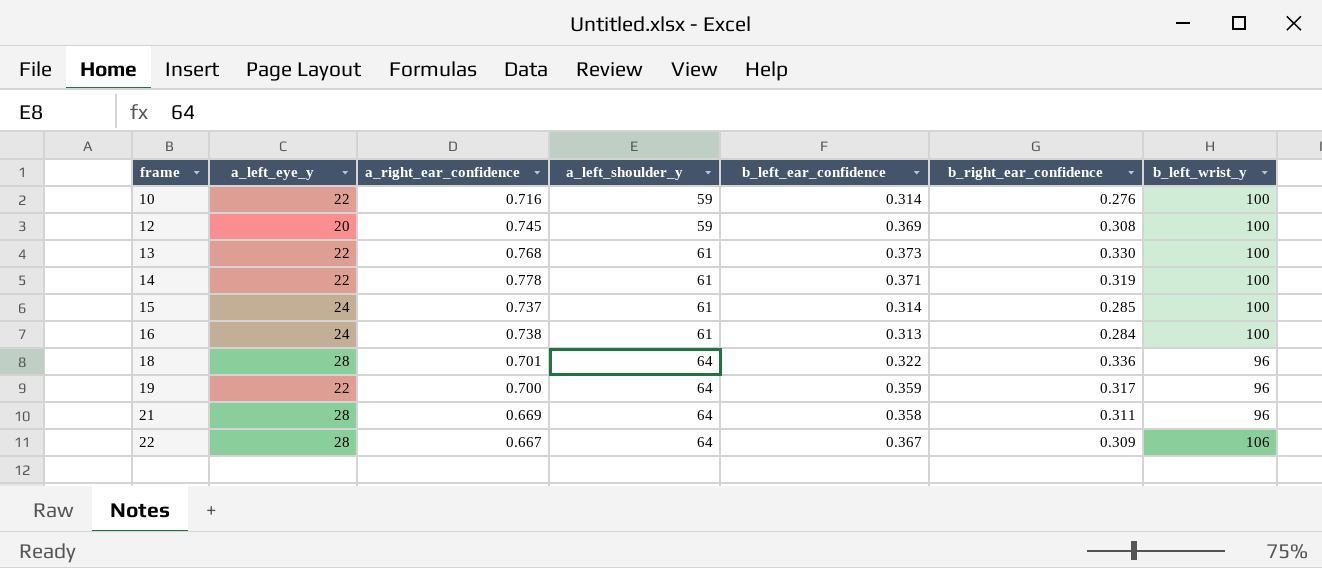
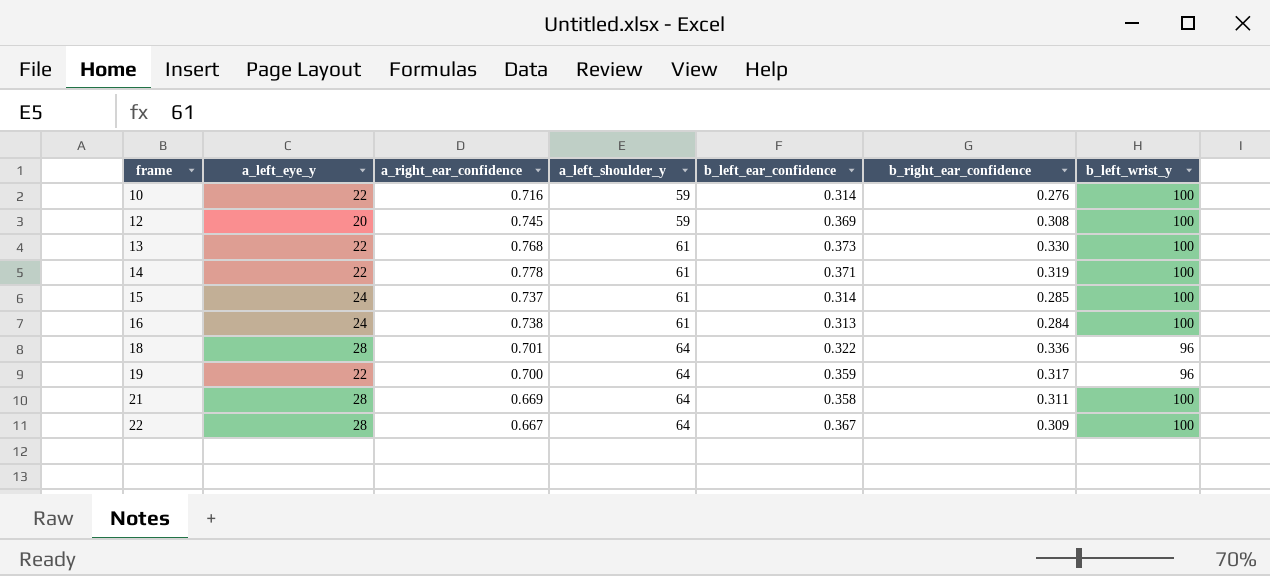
21 | b_left_wrist_y: 96 -> 100
22 | b_left_wrist_y: 106 -> 100

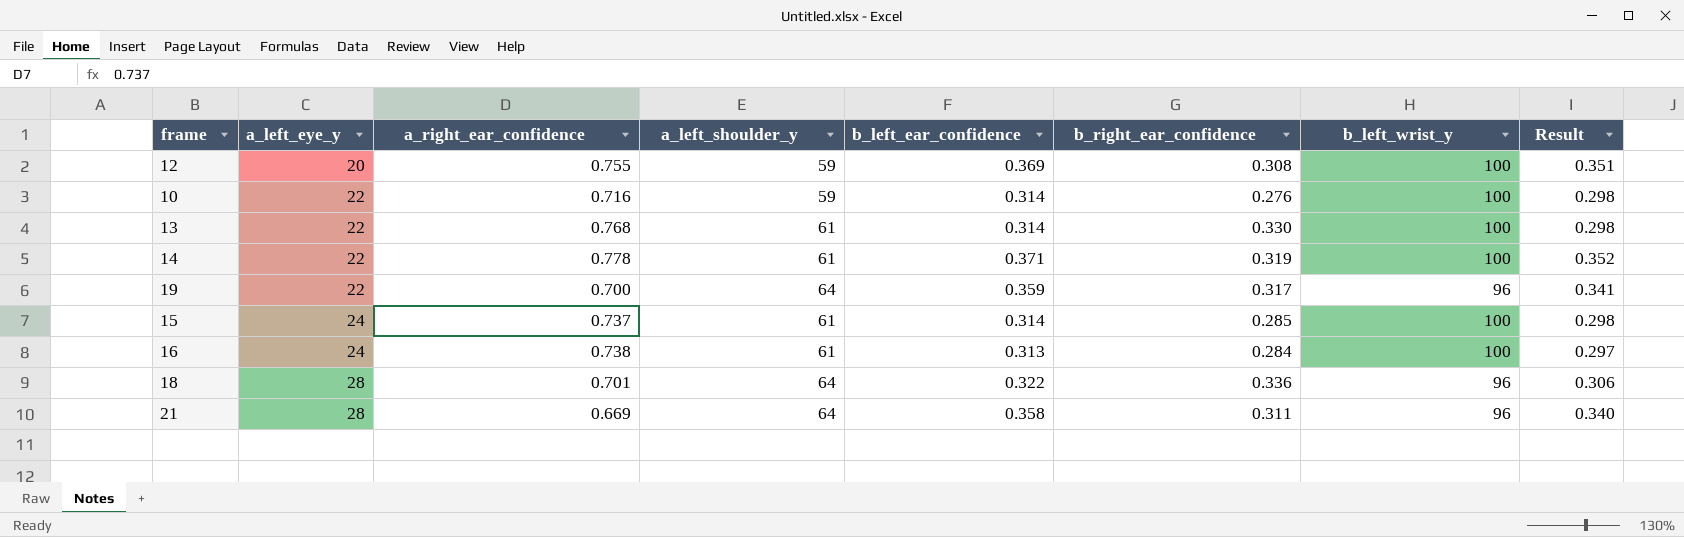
row order: frame ascending -> a_left_eye_y ascending
column Result | formula: none -> [b_left_ear_confidence] * 0.95
row 22: 28 | 0.667 | 64 | 0.367 | 0.309 | 100 -> none
12 | a_right_ear_confidence: 0.745 -> 0.755
13 | b_left_ear_confidence: 0.373 -> 0.314
21 | b_left_wrist_y: 100 -> 96

